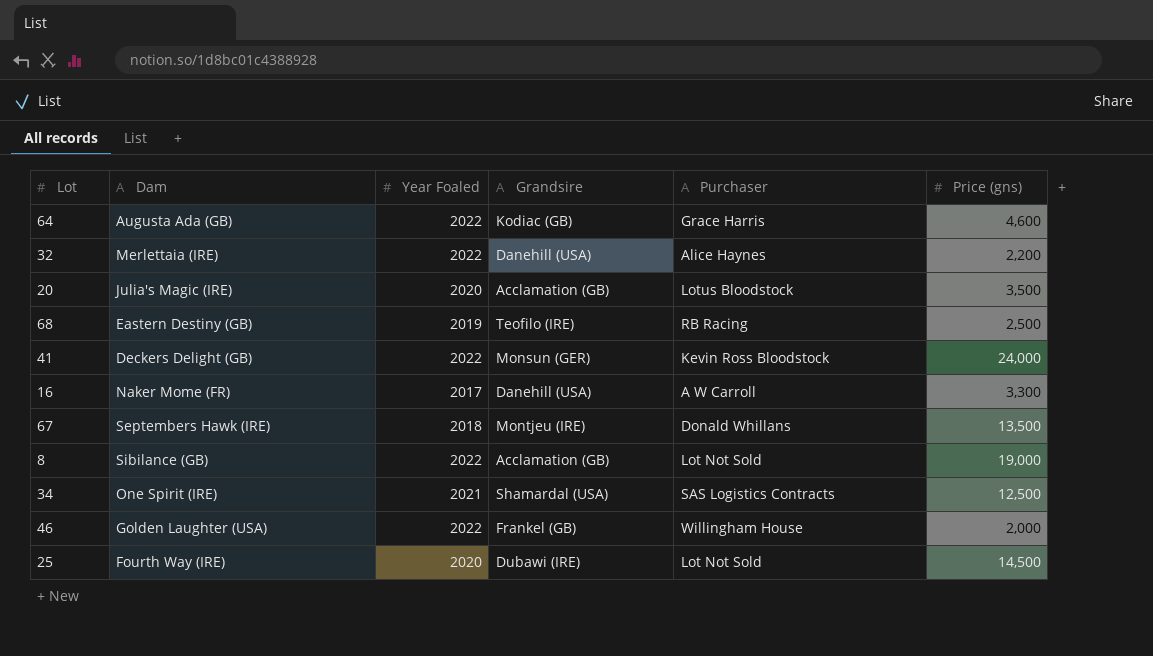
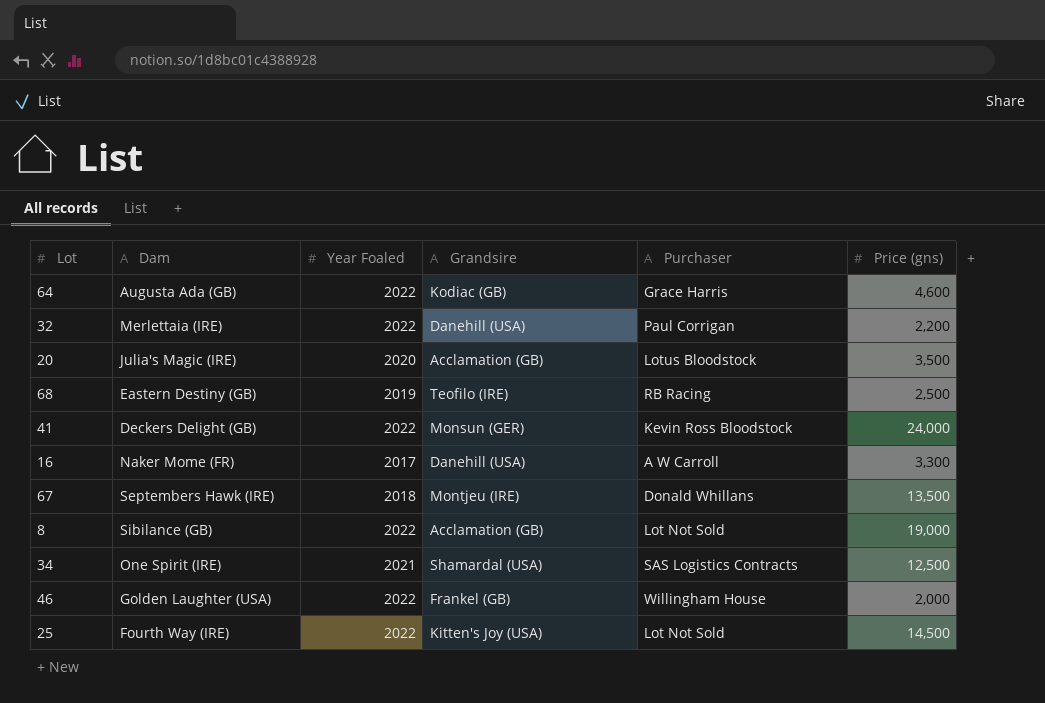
32 | Purchaser: Alice Haynes -> Paul Corrigan
25 | Year Foaled: 2020 -> 2022
25 | Grandsire: Dubawi (IRE) -> Kitten's Joy (USA)

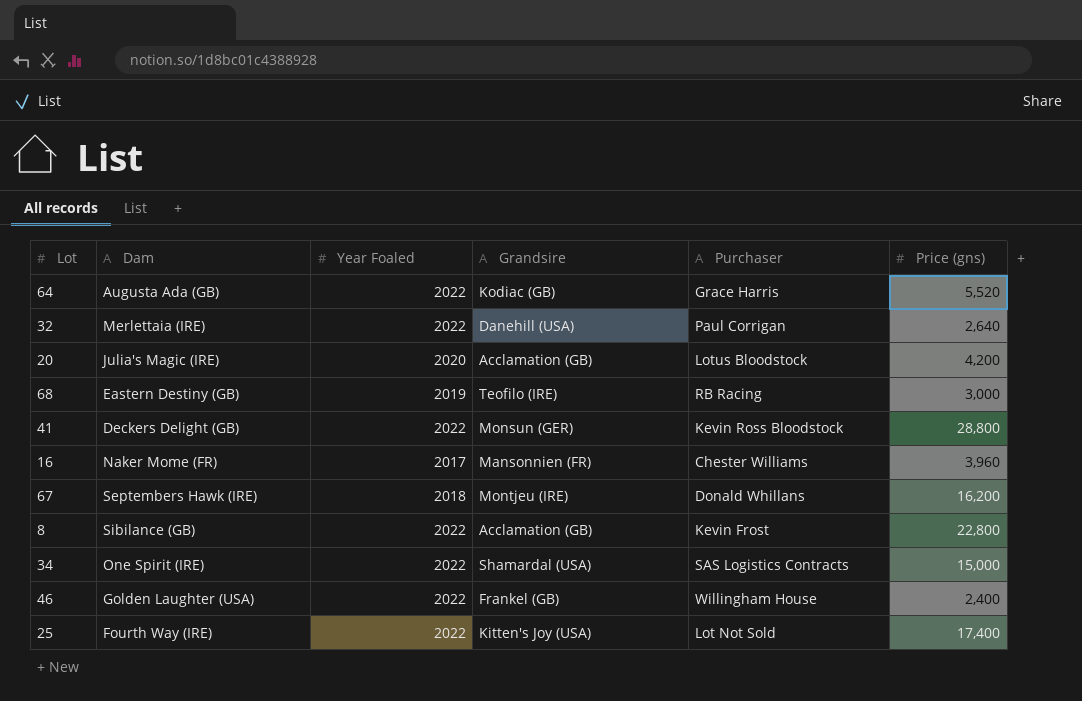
64 | Price (gns): 4,600 -> 5,520
32 | Price (gns): 2,200 -> 2,640
20 | Price (gns): 3,500 -> 4,200
68 | Price (gns): 2,500 -> 3,000
41 | Price (gns): 24,000 -> 28,800
16 | Grandsire: Danehill (USA) -> Mansonnien (FR)
16 | Purchaser: A W Carroll -> Chester Williams
16 | Price (gns): 3,300 -> 3,960
67 | Price (gns): 13,500 -> 16,200
8 | Purchaser: Lot Not Sold -> Kevin Frost
8 | Price (gns): 19,000 -> 22,800
34 | Year Foaled: 2021 -> 2022
34 | Price (gns): 12,500 -> 15,000
46 | Price (gns): 2,000 -> 2,400
25 | Price (gns): 14,500 -> 17,400

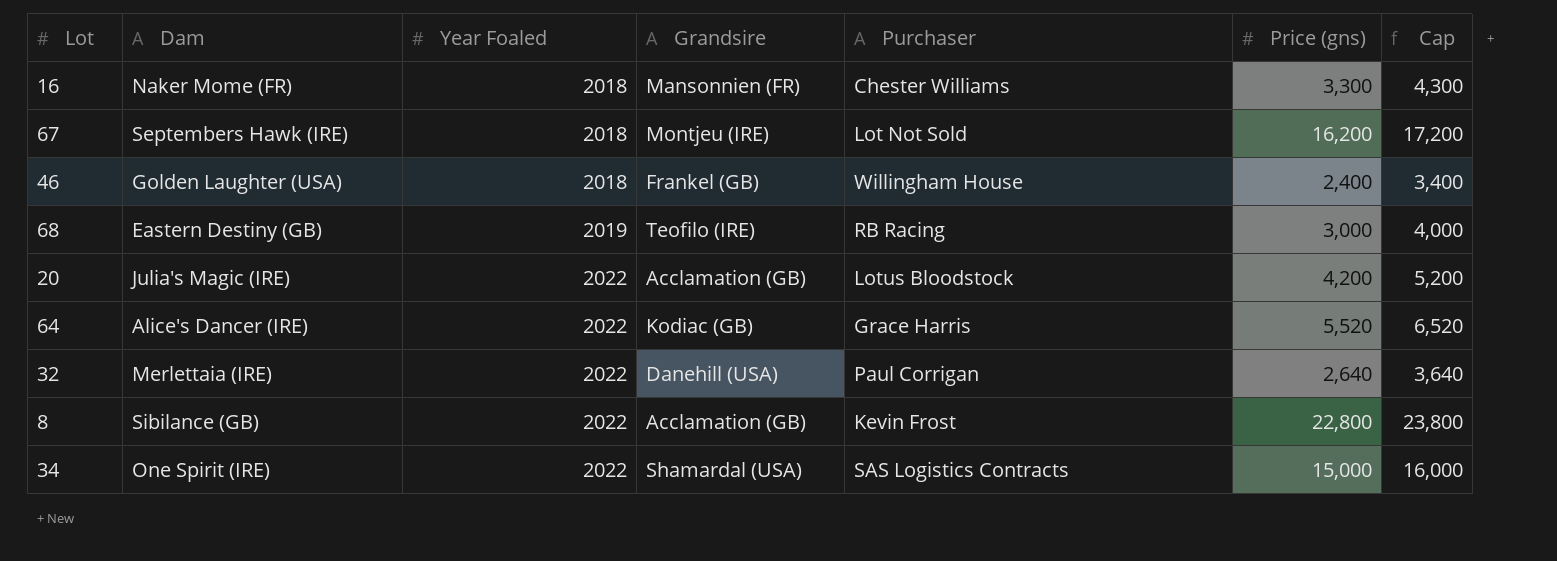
row order: none -> Year Foaled ascending
column Cap | formula: none -> [Price (gns)] + 1000
row 41: Deckers Delight (GB) | 2022 | Monsun (GER) | Kevin Ross Bloodstock | 28,800 -> none
row 25: Fourth Way (IRE) | 2022 | Kitten's Joy (USA) | Lot Not Sold | 17,400 -> none
16 | Year Foaled: 2017 -> 2018
16 | Price (gns): 3,960 -> 3,300
67 | Purchaser: Donald Whillans -> Lot Not Sold
46 | Year Foaled: 2022 -> 2018
20 | Year Foaled: 2020 -> 2022
64 | Dam: Augusta Ada (GB) -> Alice's Dancer (IRE)

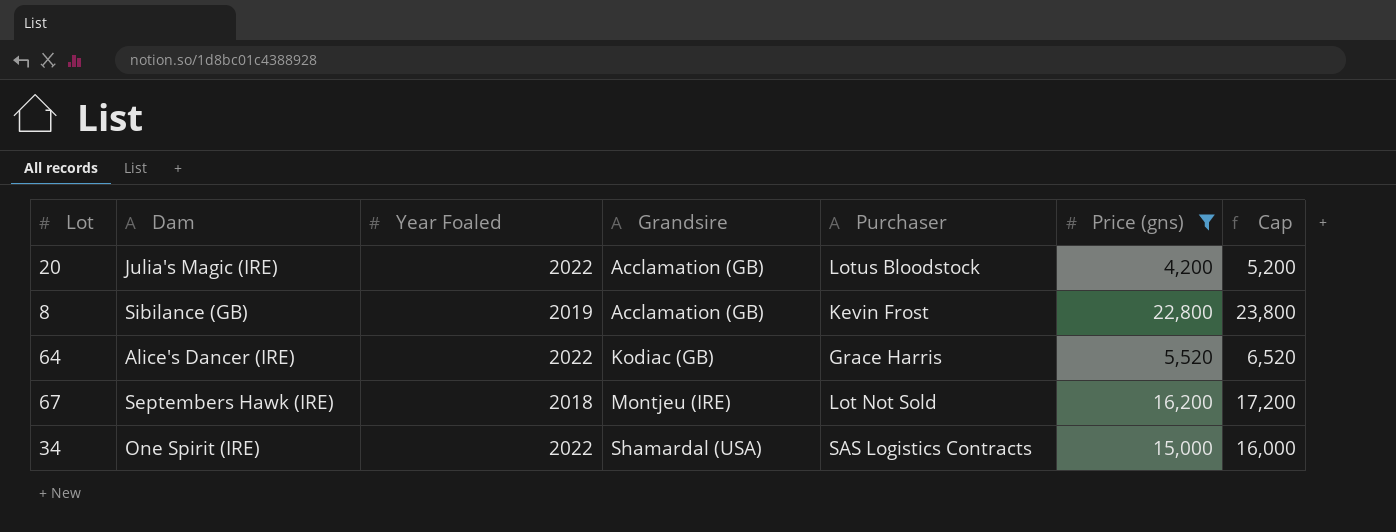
filter: none -> Price (gns) >= 4,200
row order: Year Foaled ascending -> Grandsire ascending
8 | Year Foaled: 2022 -> 2019

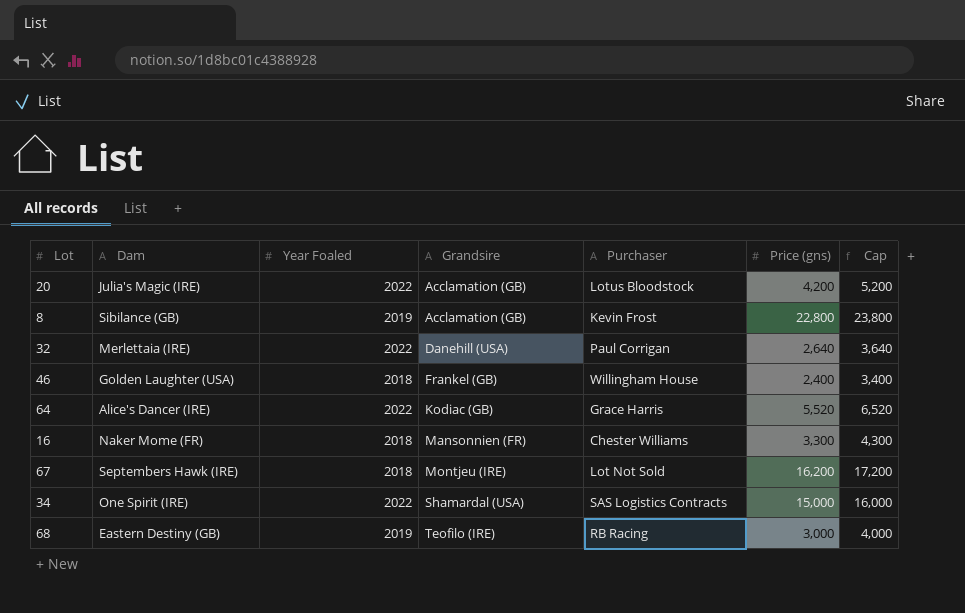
filter: Price (gns) >= 4,200 -> none

